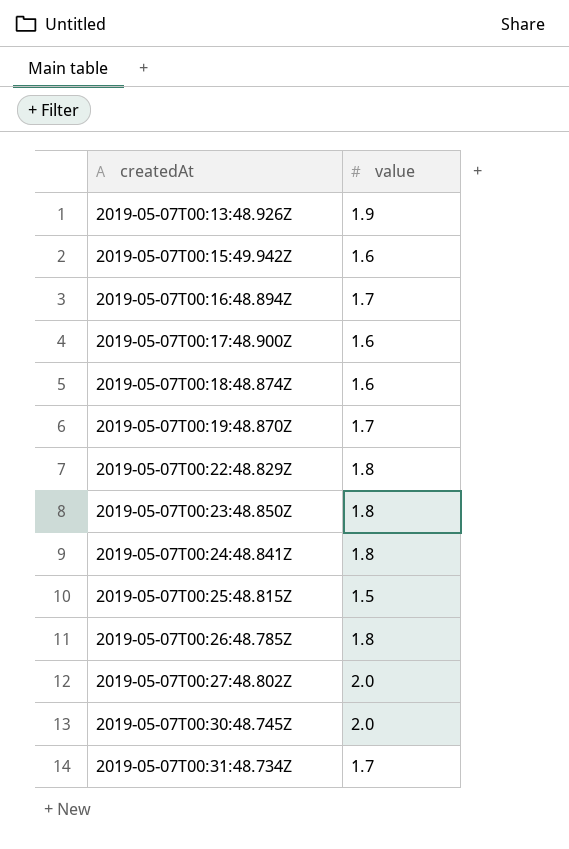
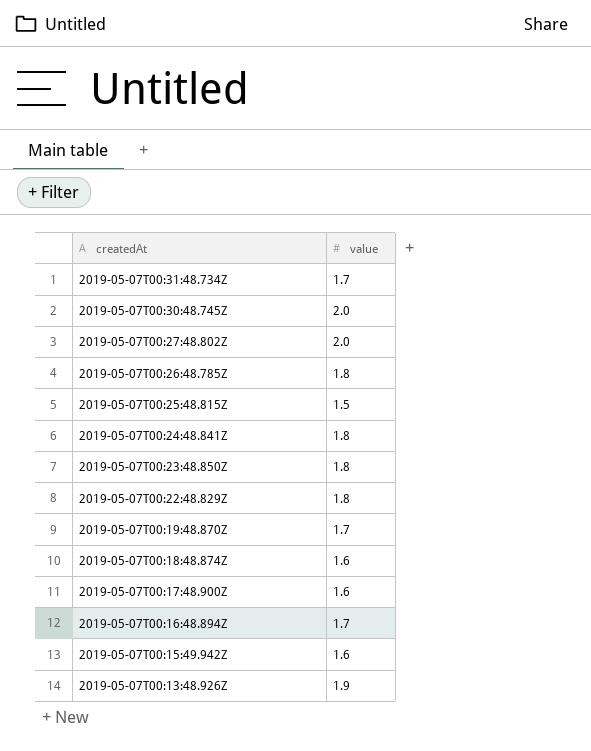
row order: createdAt ascending -> createdAt descending

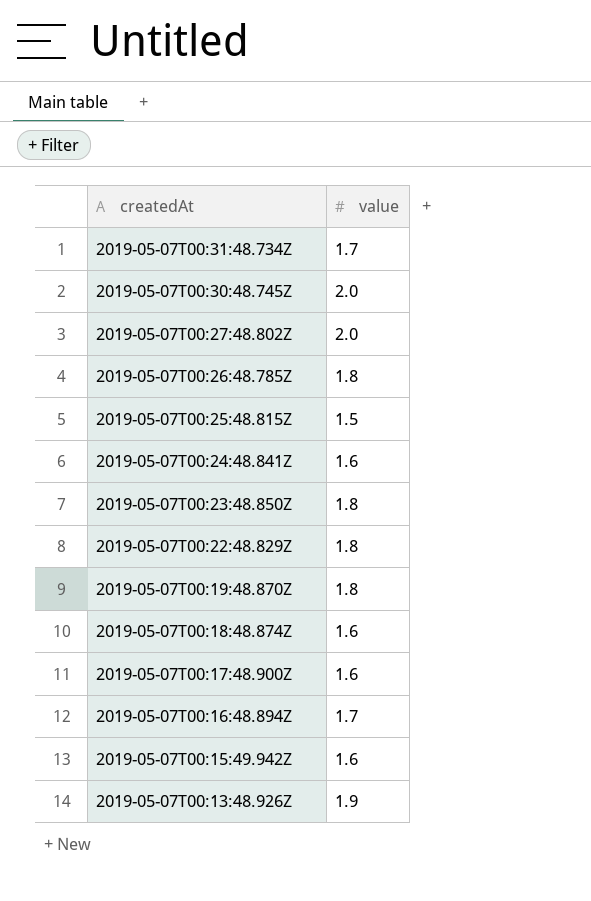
2019-05-07T00:24:48.841Z | value: 1.8 -> 1.6
2019-05-07T00:19:48.870Z | value: 1.7 -> 1.8

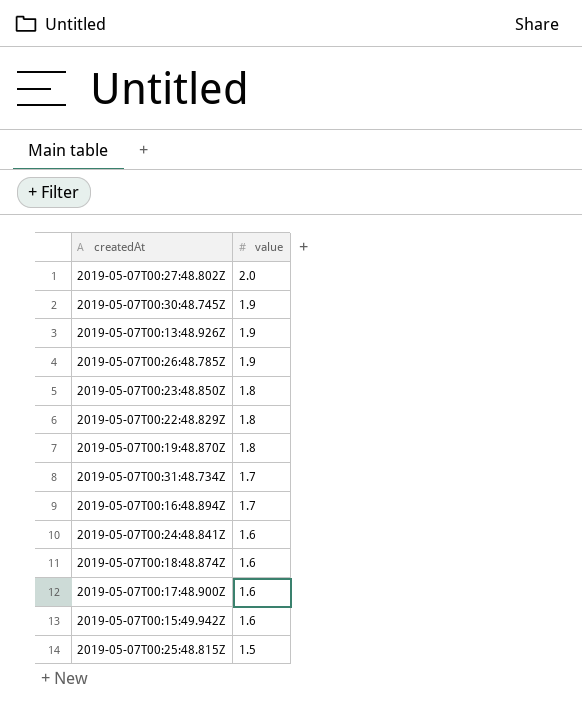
row order: createdAt descending -> value descending
2019-05-07T00:30:48.745Z | value: 2.0 -> 1.9
2019-05-07T00:26:48.785Z | value: 1.8 -> 1.9

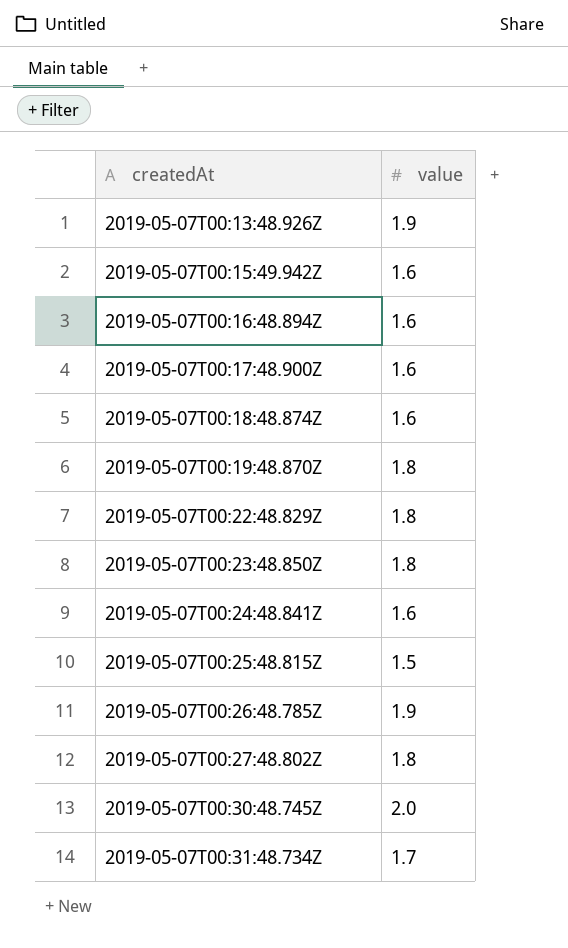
row order: value descending -> createdAt ascending
2019-05-07T00:16:48.894Z | value: 1.7 -> 1.6
2019-05-07T00:27:48.802Z | value: 2.0 -> 1.8
2019-05-07T00:30:48.745Z | value: 1.9 -> 2.0

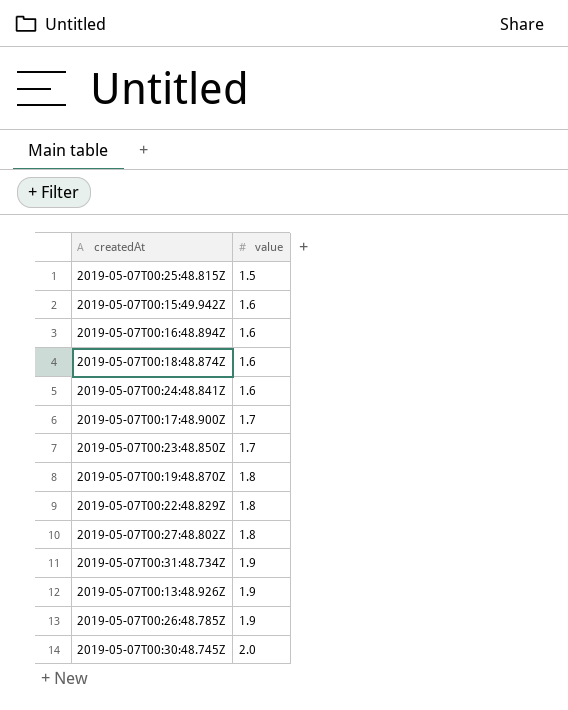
row order: createdAt ascending -> value ascending
2019-05-07T00:17:48.900Z | value: 1.6 -> 1.7
2019-05-07T00:23:48.850Z | value: 1.8 -> 1.7
2019-05-07T00:31:48.734Z | value: 1.7 -> 1.9

